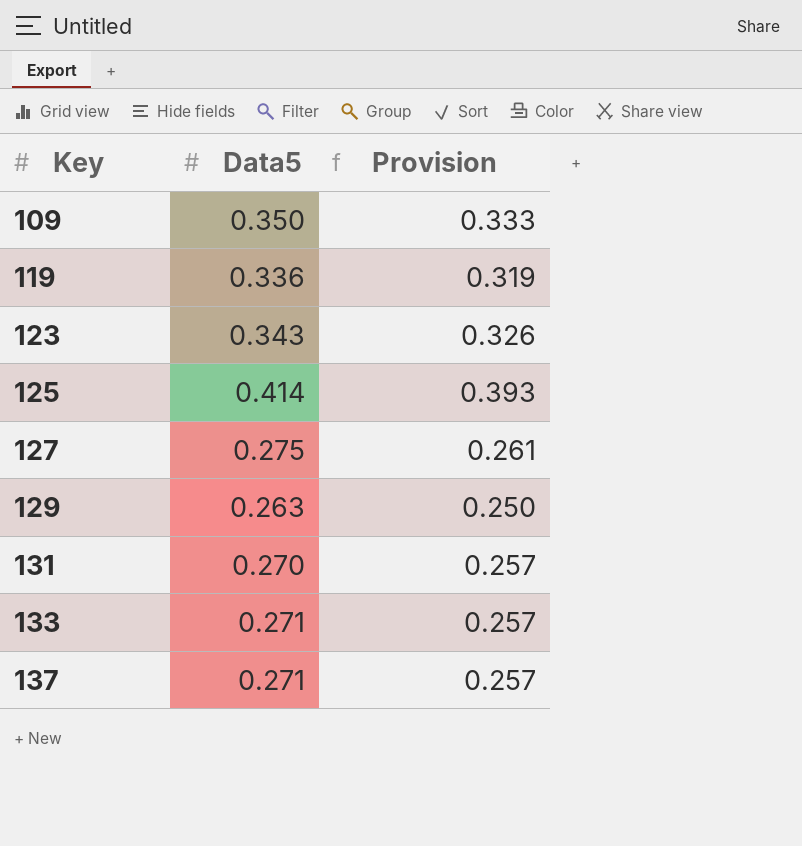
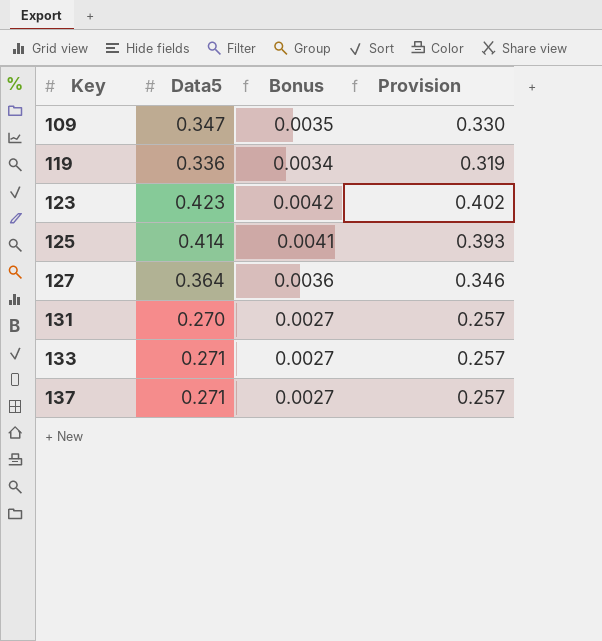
column Bonus | formula: none -> [Data5] * 0.01
row 129: 0.263 | 0.250 -> none
109 | Data5: 0.350 -> 0.347
109 | Provision: 0.333 -> 0.330
123 | Data5: 0.343 -> 0.423
123 | Provision: 0.326 -> 0.402
127 | Data5: 0.275 -> 0.364
127 | Provision: 0.261 -> 0.346

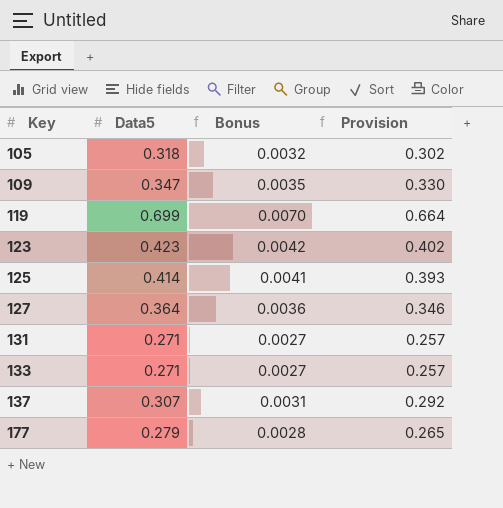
row 105: none -> 0.318 | 0.0032 | 0.302
119 | Data5: 0.336 -> 0.699
119 | Bonus: 0.0034 -> 0.0070
119 | Provision: 0.319 -> 0.664
131 | Data5: 0.270 -> 0.271
137 | Data5: 0.271 -> 0.307
137 | Bonus: 0.0027 -> 0.0031
137 | Provision: 0.257 -> 0.292
row 177: none -> 0.279 | 0.0028 | 0.265

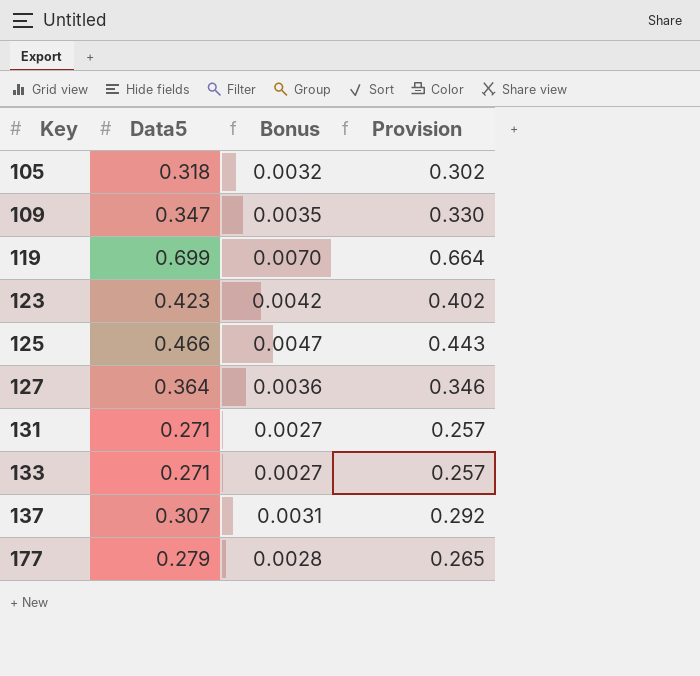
125 | Data5: 0.414 -> 0.466
125 | Bonus: 0.0041 -> 0.0047
125 | Provision: 0.393 -> 0.443

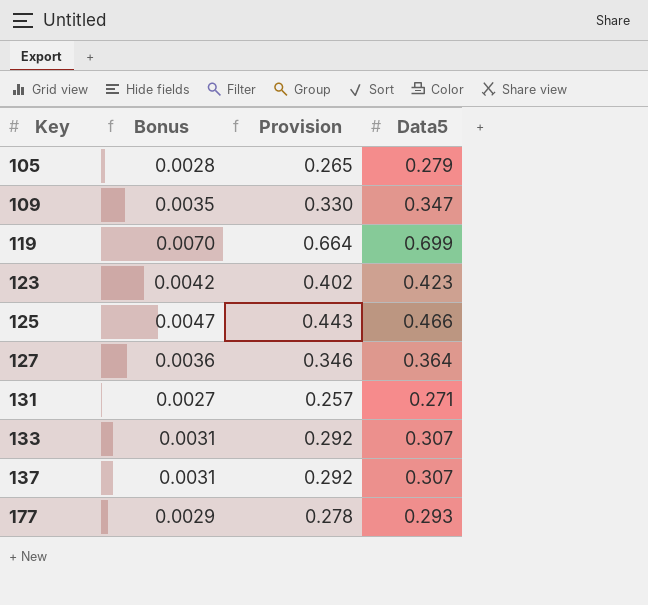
column Data5 | position: 2 -> 4
105 | Bonus: 0.0032 -> 0.0028
105 | Provision: 0.302 -> 0.265
105 | Data5: 0.318 -> 0.279
133 | Bonus: 0.0027 -> 0.0031
133 | Provision: 0.257 -> 0.292
133 | Data5: 0.271 -> 0.307
177 | Bonus: 0.0028 -> 0.0029
177 | Provision: 0.265 -> 0.278
177 | Data5: 0.279 -> 0.293

